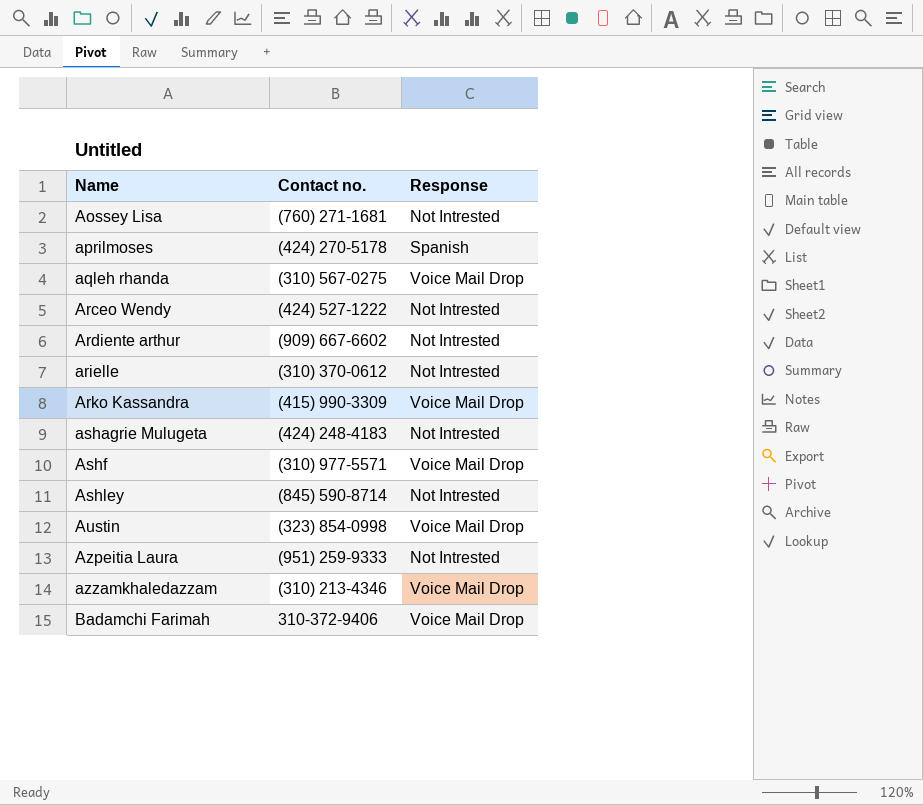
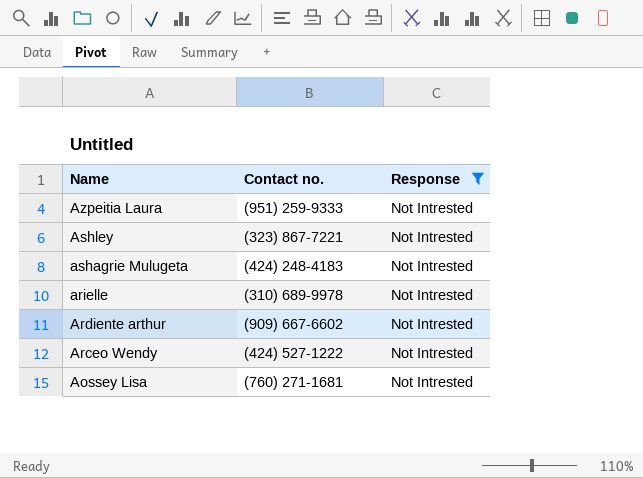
filter: none -> Response = Not Intrested
row order: Name ascending -> Name descending
Ashley | Contact no.: (845) 590-8714 -> (323) 867-7221
arielle | Contact no.: (310) 370-0612 -> (310) 689-9978

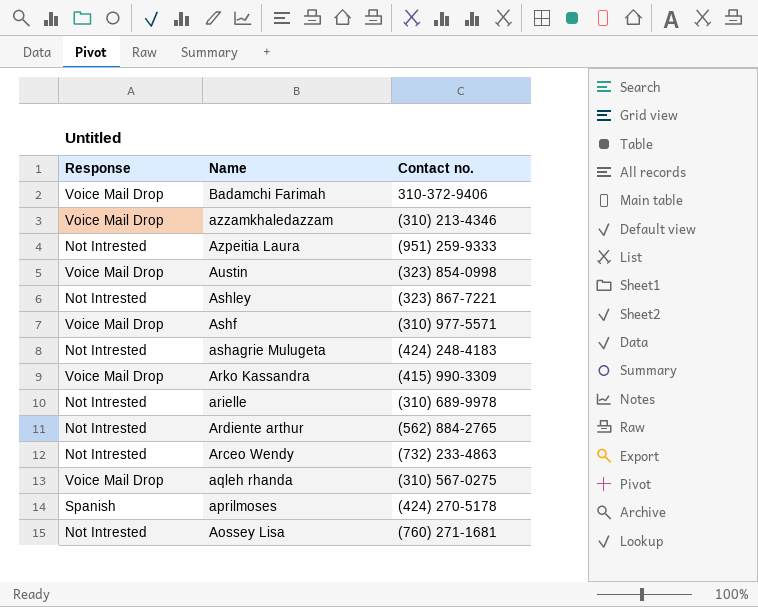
filter: Response = Not Intrested -> none
column Response | position: 3 -> 1
Ardiente arthur | Contact no.: (909) 667-6602 -> (562) 884-2765
Arceo Wendy | Contact no.: (424) 527-1222 -> (732) 233-4863

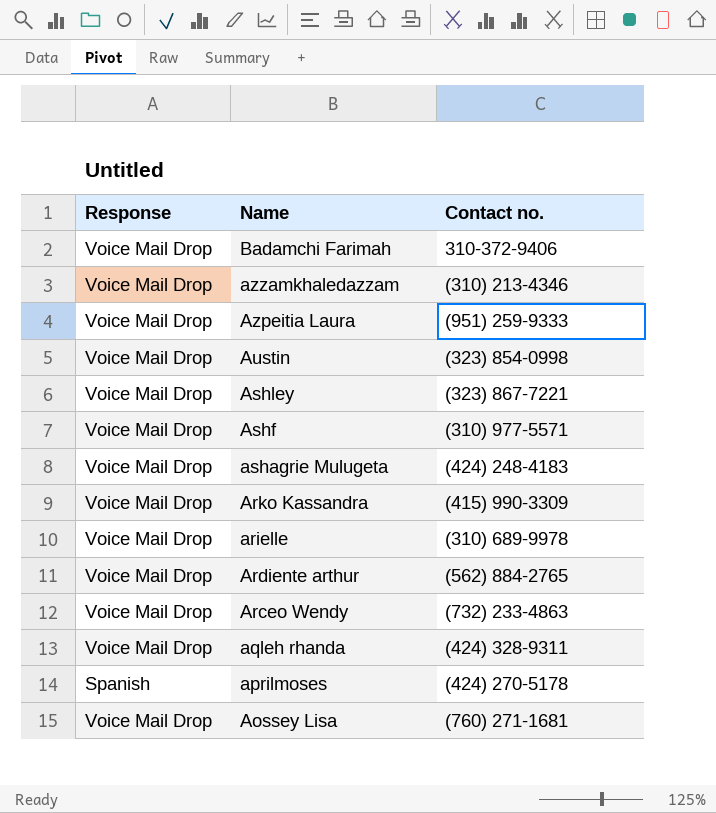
Azpeitia Laura | Response: Not Intrested -> Voice Mail Drop
Ashley | Response: Not Intrested -> Voice Mail Drop
ashagrie Mulugeta | Response: Not Intrested -> Voice Mail Drop
arielle | Response: Not Intrested -> Voice Mail Drop
Ardiente arthur | Response: Not Intrested -> Voice Mail Drop
Arceo Wendy | Response: Not Intrested -> Voice Mail Drop
aqleh rhanda | Contact no.: (310) 567-0275 -> (424) 328-9311
Aossey Lisa | Response: Not Intrested -> Voice Mail Drop

